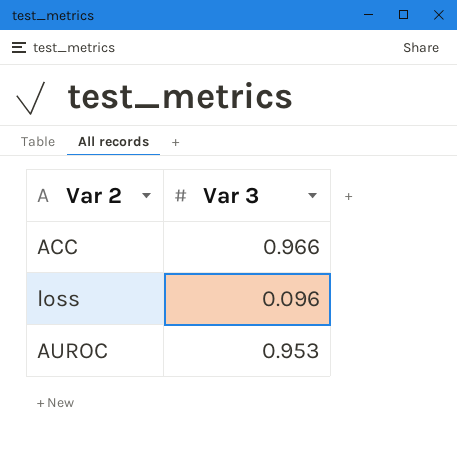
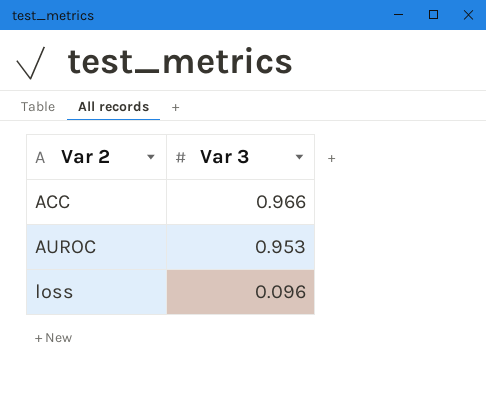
row order: none -> Var 2 ascending

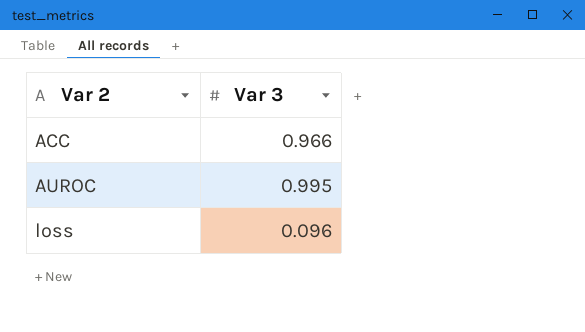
AUROC | Var 3: 0.953 -> 0.995

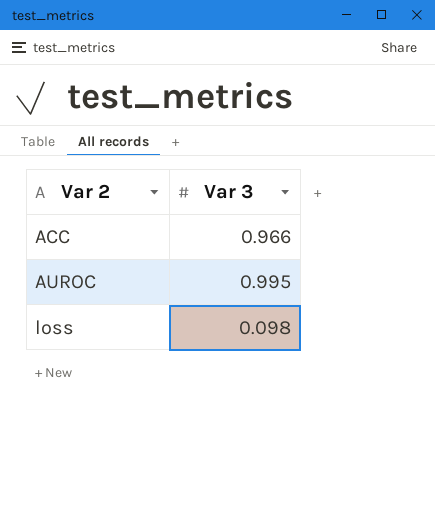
loss | Var 3: 0.096 -> 0.098

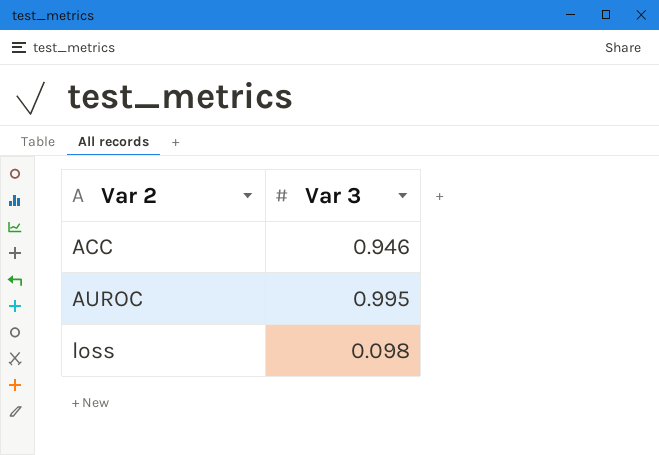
ACC | Var 3: 0.966 -> 0.946

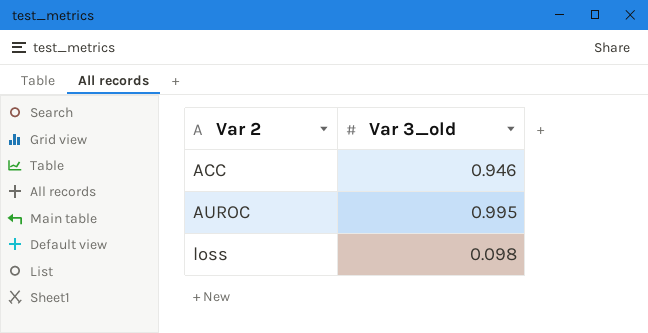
column name: Var 3 -> Var 3_old

